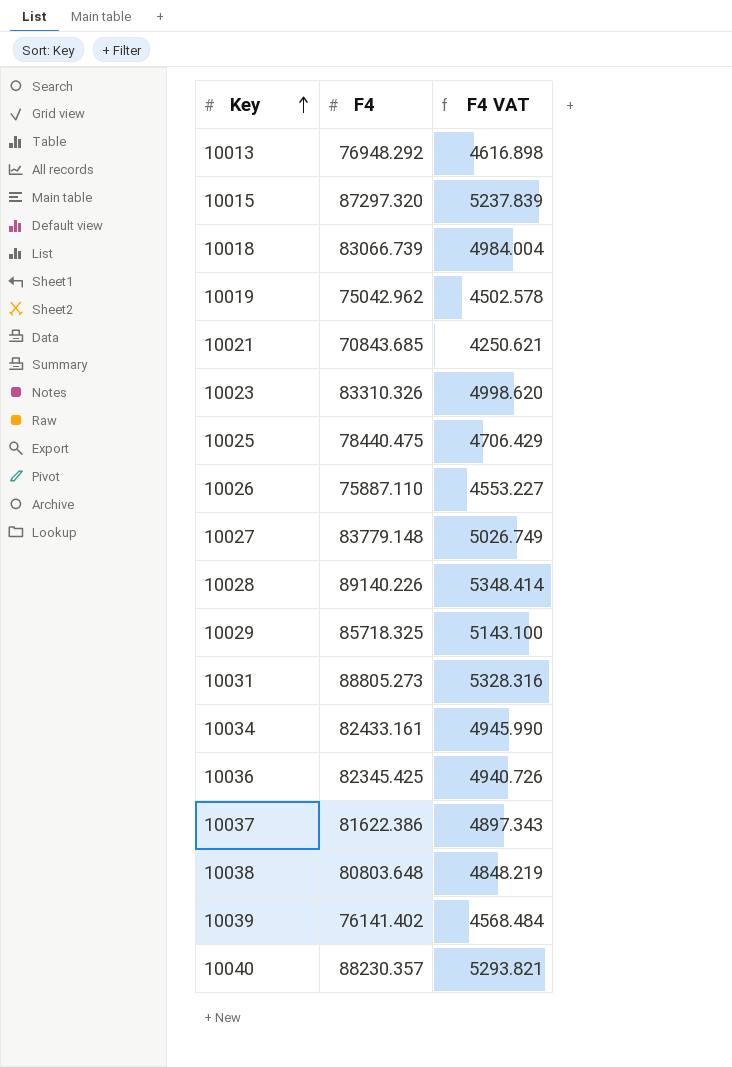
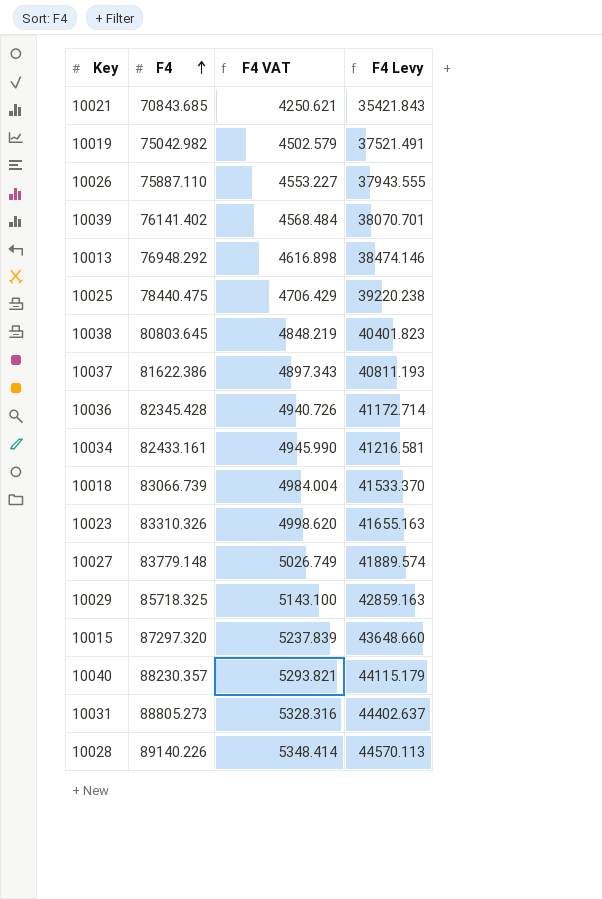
row order: Key ascending -> F4 ascending
column F4 Levy | formula: none -> [F4] * 0.5
10019 | F4: 75042.962 -> 75042.982
10019 | F4 VAT: 4502.578 -> 4502.579
10038 | F4: 80803.648 -> 80803.645
10036 | F4: 82345.425 -> 82345.428

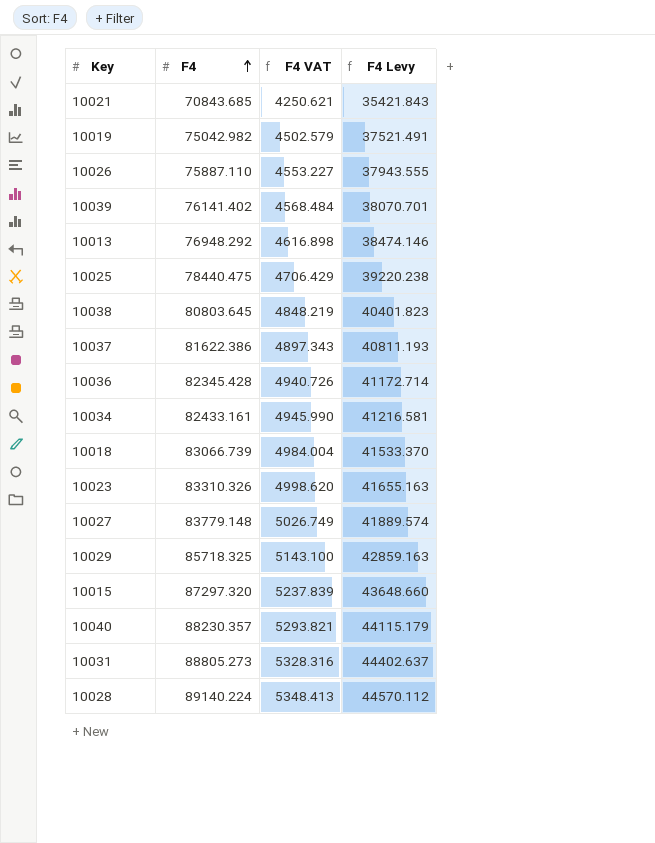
10028 | F4: 89140.226 -> 89140.224
10028 | F4 VAT: 5348.414 -> 5348.413
10028 | F4 Levy: 44570.113 -> 44570.112

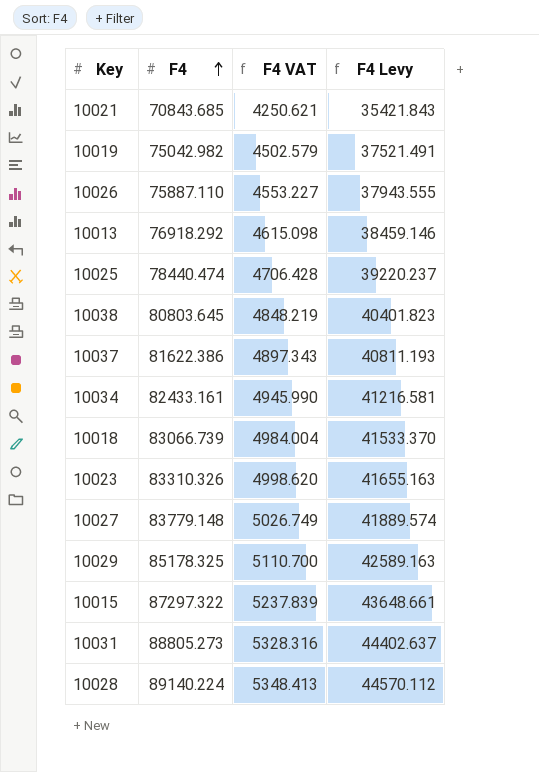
row 10039: 76141.402 | 4568.484 | 38070.701 -> none
row 10036: 82345.428 | 4940.726 | 41172.714 -> none
row 10040: 88230.357 | 5293.821 | 44115.179 -> none
10013 | F4: 76948.292 -> 76918.292
10013 | F4 VAT: 4616.898 -> 4615.098
10013 | F4 Levy: 38474.146 -> 38459.146
10025 | F4: 78440.475 -> 78440.474
10025 | F4 VAT: 4706.429 -> 4706.428
10025 | F4 Levy: 39220.238 -> 39220.237
10029 | F4: 85718.325 -> 85178.325
10029 | F4 VAT: 5143.100 -> 5110.700
10029 | F4 Levy: 42859.163 -> 42589.163
10015 | F4: 87297.320 -> 87297.322
10015 | F4 Levy: 43648.660 -> 43648.661

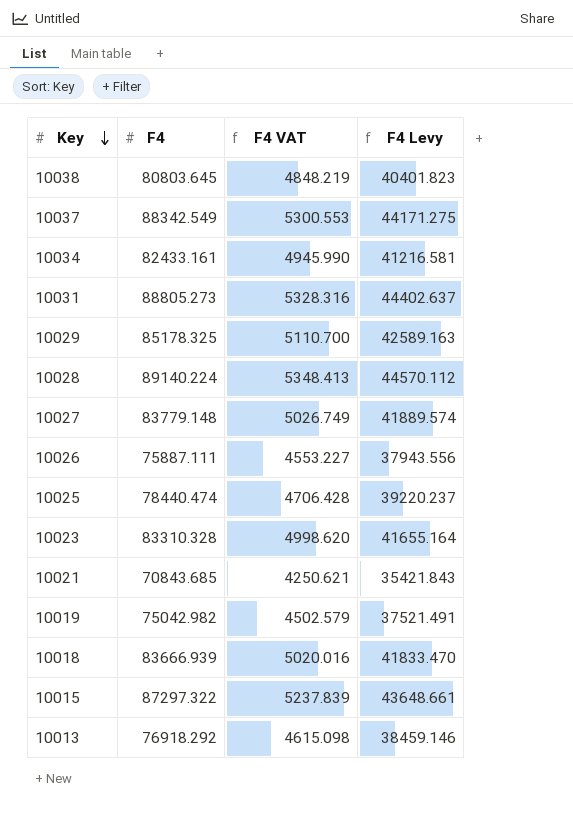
row order: F4 ascending -> Key descending
10037 | F4: 81622.386 -> 88342.549
10037 | F4 VAT: 4897.343 -> 5300.553
10037 | F4 Levy: 40811.193 -> 44171.275
10026 | F4: 75887.110 -> 75887.111
10026 | F4 Levy: 37943.555 -> 37943.556
10023 | F4: 83310.326 -> 83310.328
10023 | F4 Levy: 41655.163 -> 41655.164
10018 | F4: 83066.739 -> 83666.939
10018 | F4 VAT: 4984.004 -> 5020.016
10018 | F4 Levy: 41533.370 -> 41833.470

